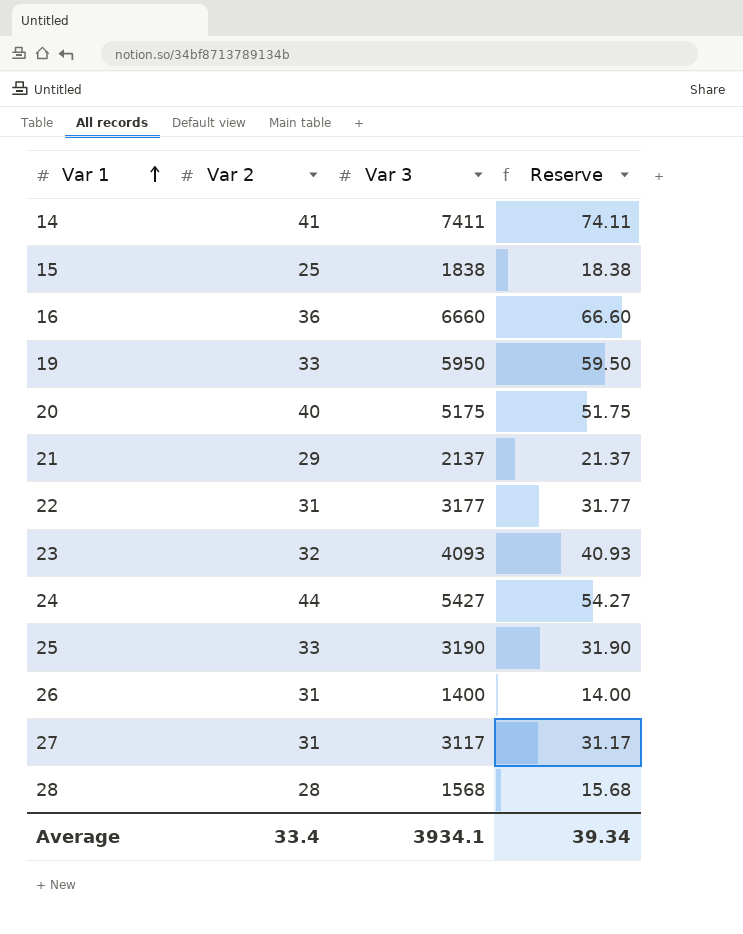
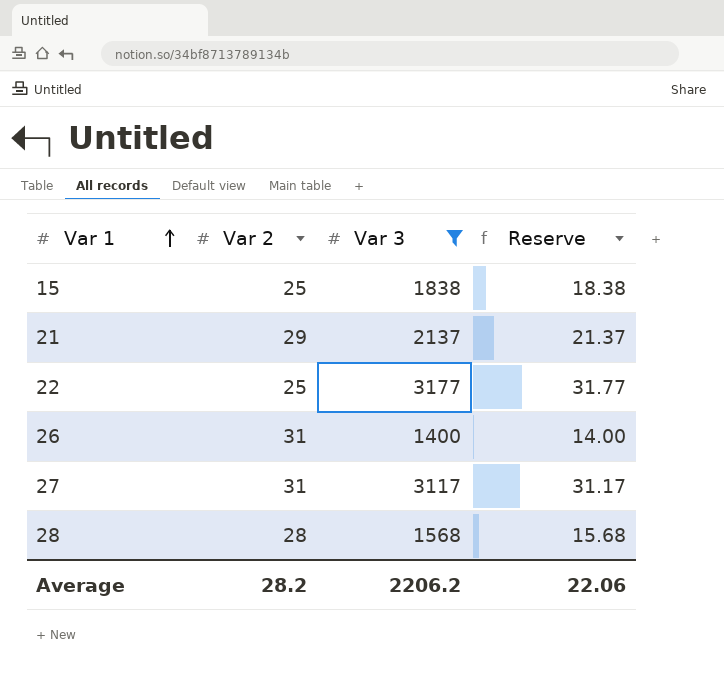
filter: none -> Var 3 <= 3177
22 | Var 2: 31 -> 25
Average | Var 2: 33.4 -> 28.2
Average | Var 3: 3934.1 -> 2206.2
Average | Reserve: 39.34 -> 22.06

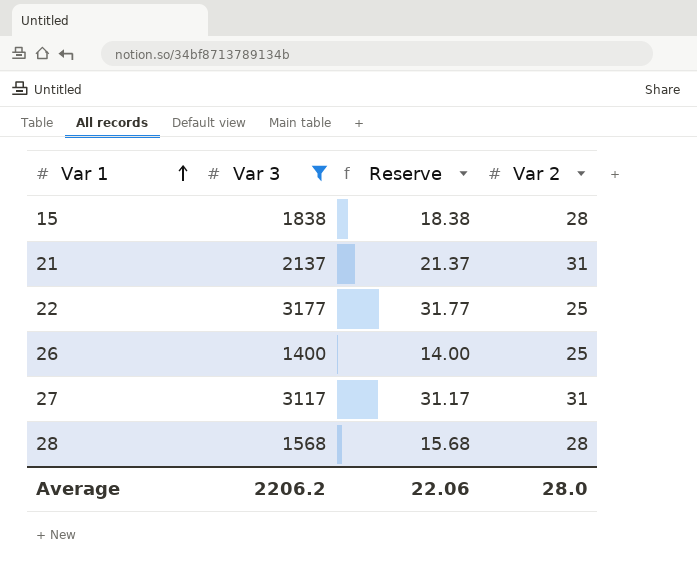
column Var 2 | position: 2 -> 4
15 | Var 2: 25 -> 28
21 | Var 2: 29 -> 31
26 | Var 2: 31 -> 25
Average | Var 2: 28.2 -> 28.0

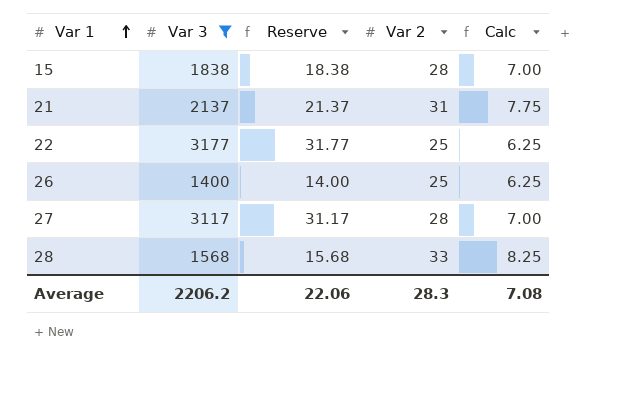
column Calc | formula: none -> [Var 2] * 0.25
27 | Var 2: 31 -> 28
28 | Var 2: 28 -> 33
Average | Var 2: 28.0 -> 28.3

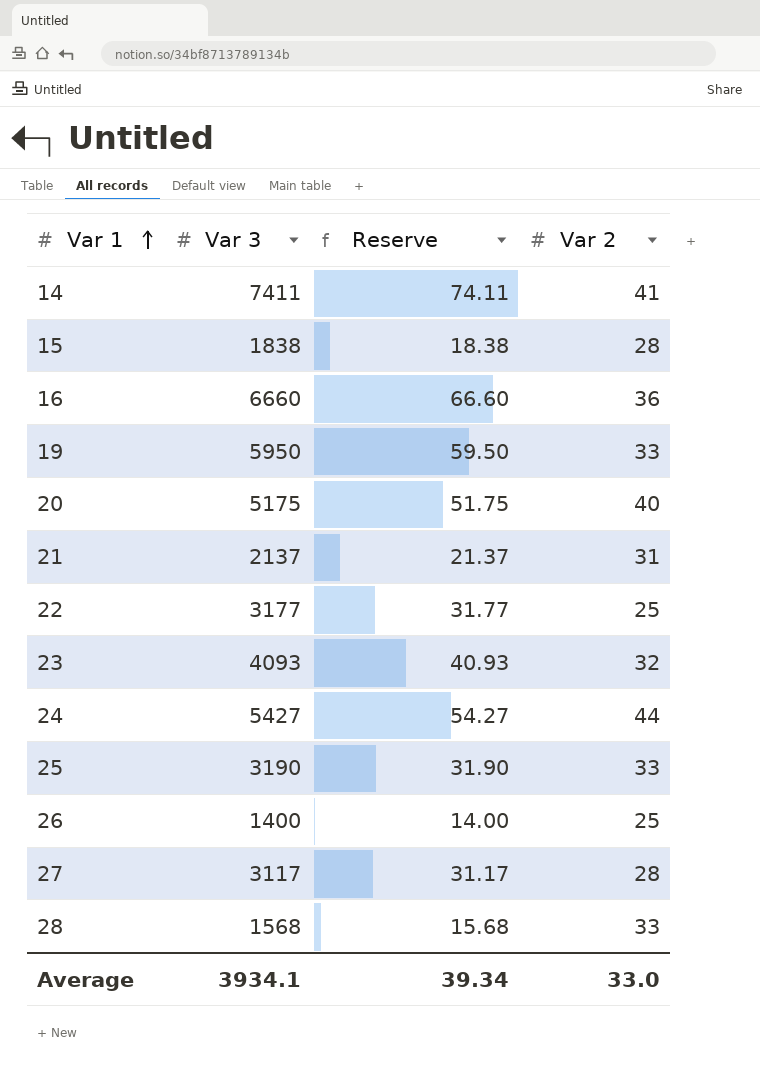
filter: Var 3 <= 3177 -> none
column Calc | formula: [Var 2] * 0.25 -> none
Average | Var 3: 2206.2 -> 3934.1
Average | Reserve: 22.06 -> 39.34
Average | Var 2: 28.3 -> 33.0

